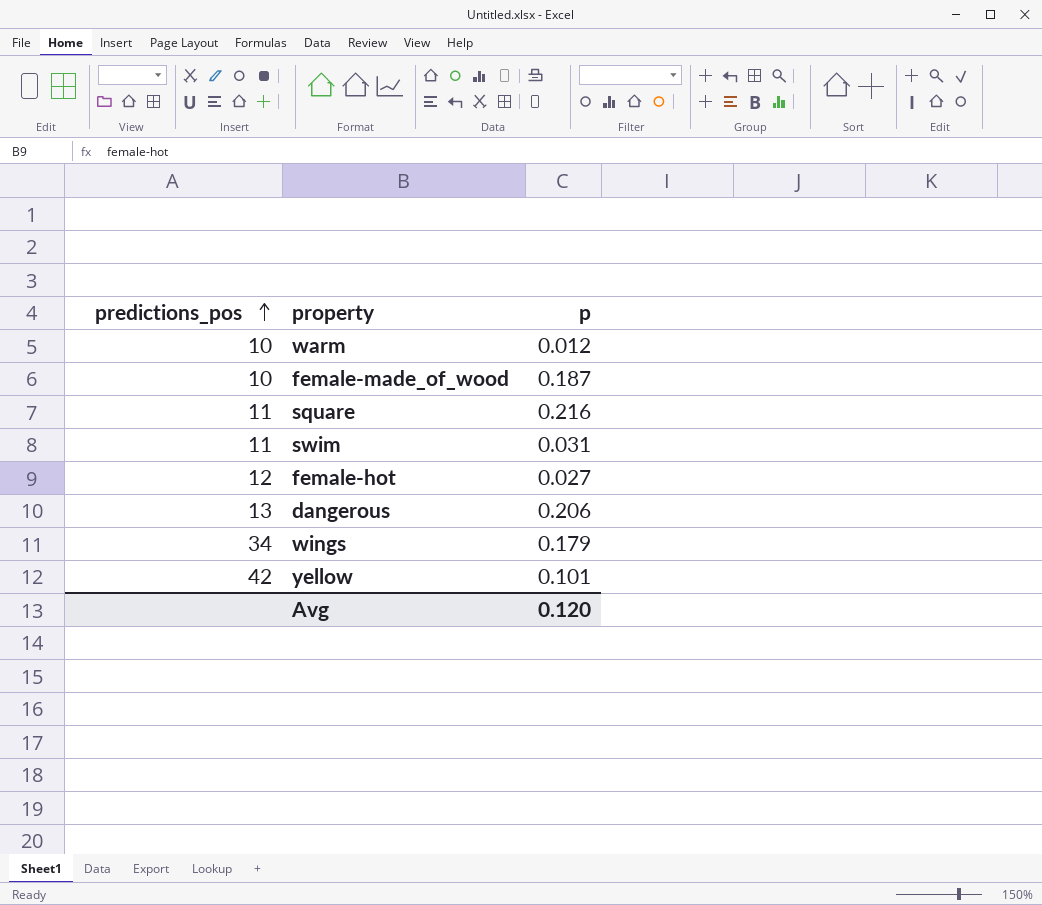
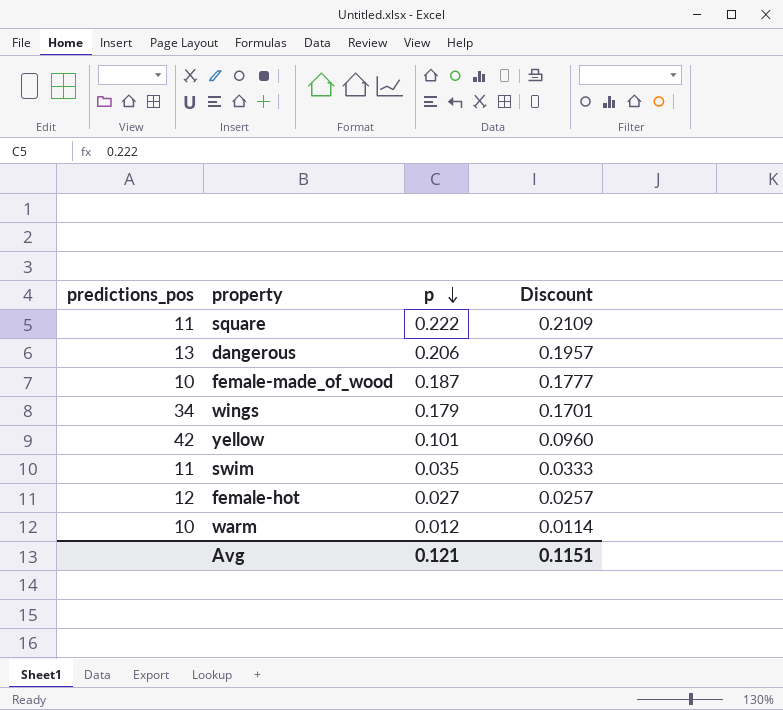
row order: predictions_pos ascending -> p descending
column Discount | formula: none -> [p] * 0.95
square | p: 0.216 -> 0.222
swim | p: 0.031 -> 0.035
Avg | p: 0.120 -> 0.121

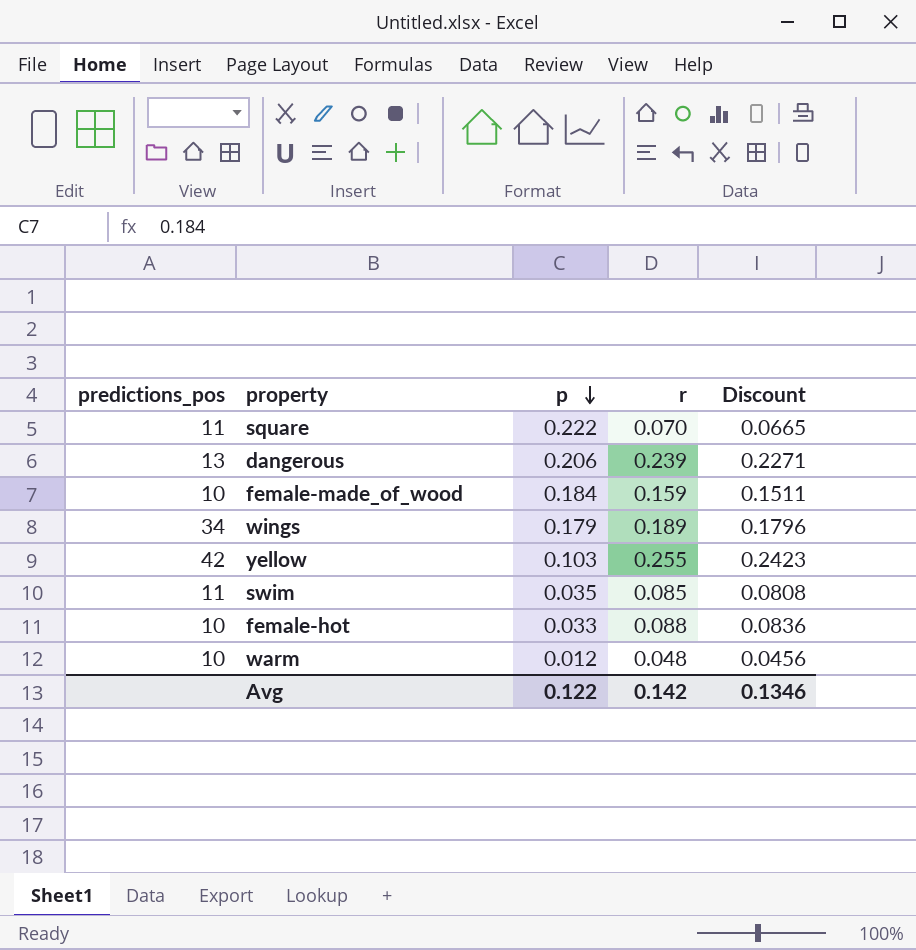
column r | position: none -> 4
column Discount | formula: [p] * 0.95 -> [r] * 0.95
female-made_of_wood | p: 0.187 -> 0.184
yellow | p: 0.101 -> 0.103
female-hot | predictions_pos: 12 -> 10
female-hot | p: 0.027 -> 0.033
Avg | p: 0.121 -> 0.122
Avg | Discount: 0.1151 -> 0.1346

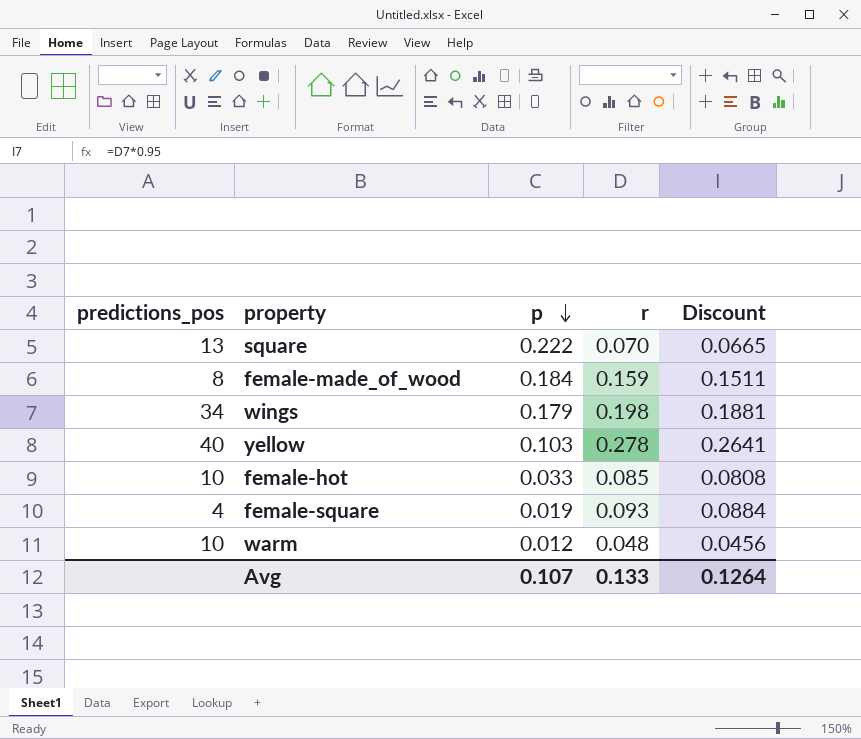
row dangerous: 13 | 0.206 | 0.239 | 0.2271 -> none
row swim: 11 | 0.035 | 0.085 | 0.0808 -> none
square | predictions_pos: 11 -> 13
female-made_of_wood | predictions_pos: 10 -> 8
wings | r: 0.189 -> 0.198
wings | Discount: 0.1796 -> 0.1881
yellow | predictions_pos: 42 -> 40
yellow | r: 0.255 -> 0.278
yellow | Discount: 0.2423 -> 0.2641
female-hot | r: 0.088 -> 0.085
female-hot | Discount: 0.0836 -> 0.0808
row female-square: none -> 4 | 0.019 | 0.093 | 0.0884
Avg | p: 0.122 -> 0.107
Avg | r: 0.142 -> 0.133
Avg | Discount: 0.1346 -> 0.1264

